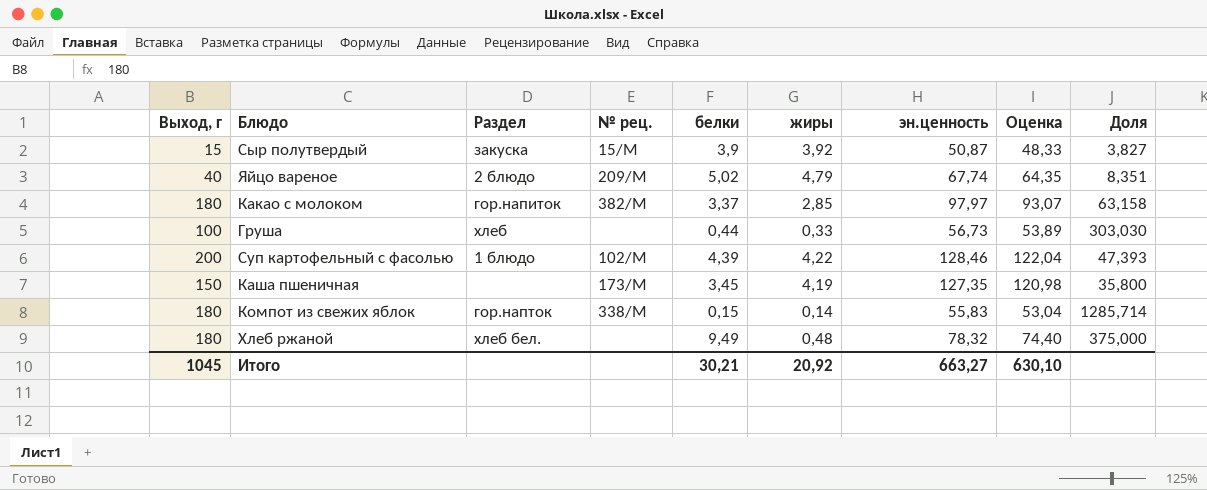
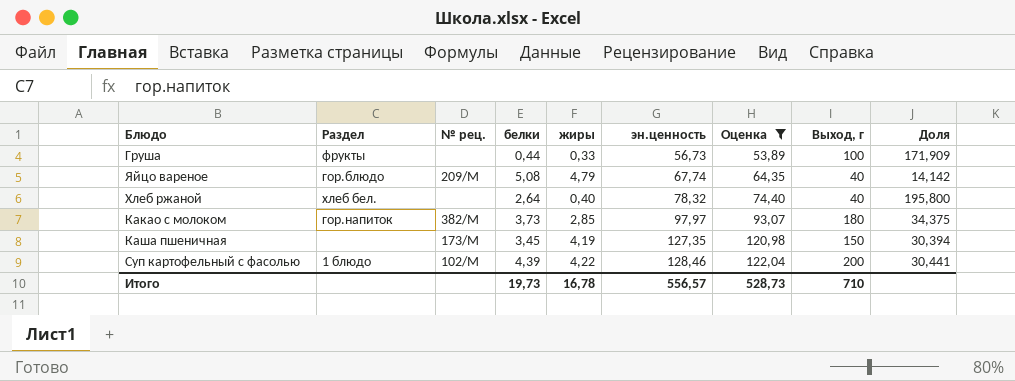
filter: none -> Оценка >= 53,89
row order: none -> эн.ценность ascending
column Выход, г | position: 1 -> 8
column Доля | formula: [Выход, г] / [жиры] -> [эн.ценность] / [жиры]
Груша | Раздел: хлеб -> фрукты
Яйцо вареное | Раздел: 2 блюдо -> гор.блюдо
Яйцо вареное | белки: 5,02 -> 5,08
Хлеб ржаной | белки: 9,49 -> 2,64
Хлеб ржаной | жиры: 0,48 -> 0,40
Хлеб ржаной | Выход, г: 180 -> 40
Какао с молоком | белки: 3,37 -> 3,73
Итого | белки: 30,21 -> 19,73
Итого | жиры: 20,92 -> 16,78
Итого | эн.ценность: 663,27 -> 556,57
Итого | Оценка: 630,10 -> 528,73
Итого | Выход, г: 1045 -> 710

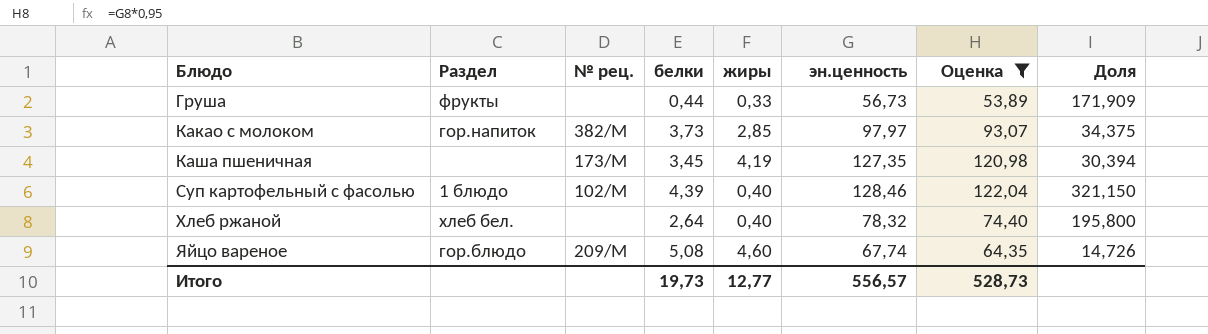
row order: эн.ценность ascending -> Блюдо ascending
column Выход, г | position: 8 -> none
Суп картофельный с фасолью | жиры: 4,22 -> 0,40
Суп картофельный с фасолью | Доля: 30,441 -> 321,150
Яйцо вареное | жиры: 4,79 -> 4,60
Яйцо вареное | Доля: 14,142 -> 14,726
Итого | жиры: 16,78 -> 12,77

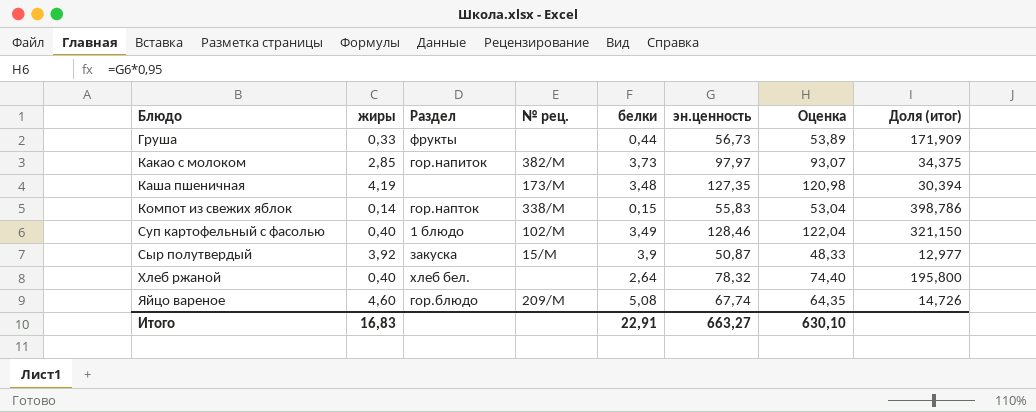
filter: Оценка >= 53,89 -> none
column жиры | position: 5 -> 2
column name: Доля -> Доля (итог)
Каша пшеничная | белки: 3,45 -> 3,48
Суп картофельный с фасолью | белки: 4,39 -> 3,49
Итого | жиры: 12,77 -> 16,83
Итого | белки: 19,73 -> 22,91
Итого | эн.ценность: 556,57 -> 663,27
Итого | Оценка: 528,73 -> 630,10

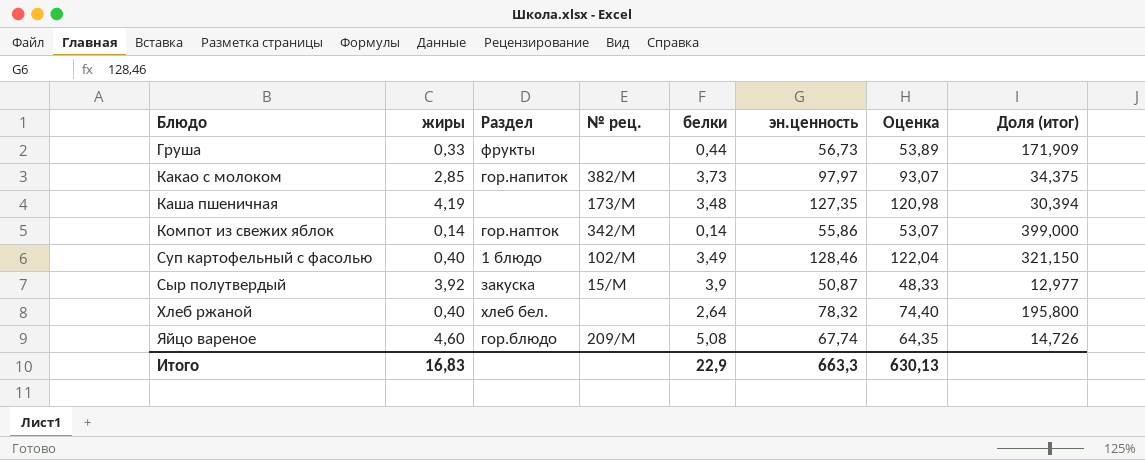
Компот из свежих яблок | № рец.: 338/М -> 342/М
Компот из свежих яблок | белки: 0,15 -> 0,14
Компот из свежих яблок | эн.ценность: 55,83 -> 55,86
Компот из свежих яблок | Оценка: 53,04 -> 53,07
Компот из свежих яблок | Доля (итог): 398,786 -> 399,000
Итого | белки: 22,91 -> 22,9
Итого | эн.ценность: 663,27 -> 663,3
Итого | Оценка: 630,10 -> 630,13

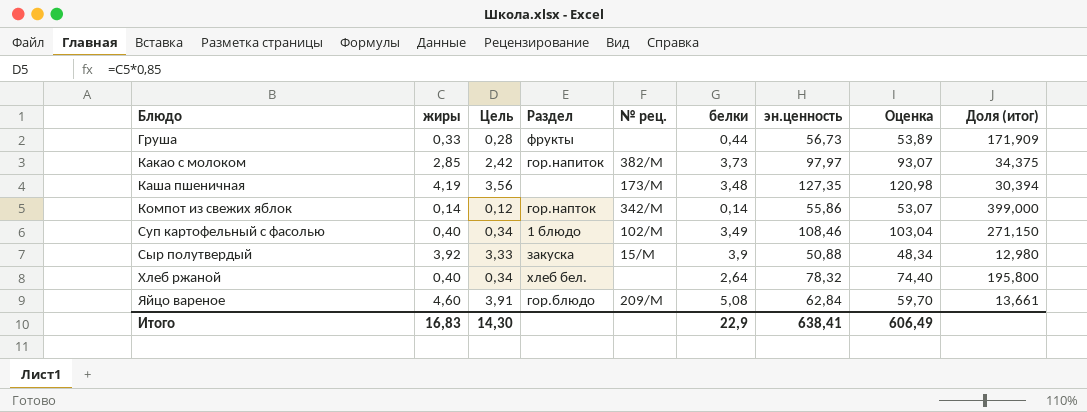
column Цель | formula: none -> [жиры] * 0,85
Суп картофельный с фасолью | эн.ценность: 128,46 -> 108,46
Суп картофельный с фасолью | Оценка: 122,04 -> 103,04
Суп картофельный с фасолью | Доля (итог): 321,150 -> 271,150
Сыр полутвердый | эн.ценность: 50,87 -> 50,88
Сыр полутвердый | Оценка: 48,33 -> 48,34
Сыр полутвердый | Доля (итог): 12,977 -> 12,980
Яйцо вареное | эн.ценность: 67,74 -> 62,84
Яйцо вареное | Оценка: 64,35 -> 59,70
Яйцо вареное | Доля (итог): 14,726 -> 13,661
Итого | эн.ценность: 663,3 -> 638,41
Итого | Оценка: 630,13 -> 606,49

